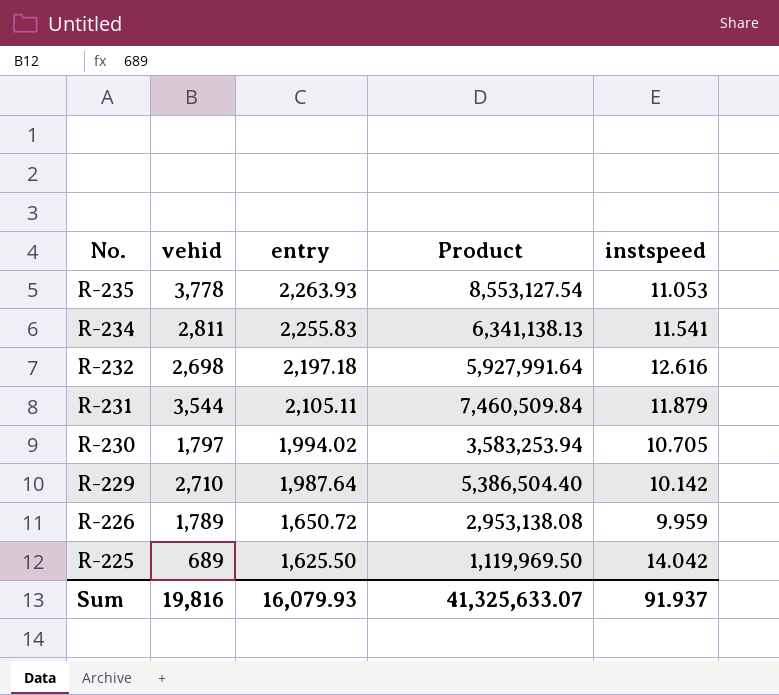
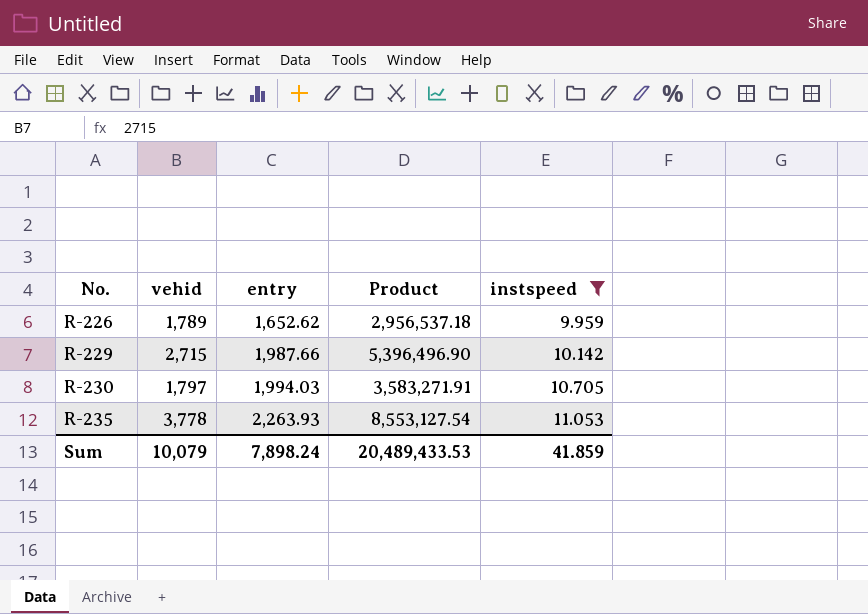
filter: none -> instspeed <= 11.053
row order: No. descending -> No. ascending
R-226 | entry: 1,650.72 -> 1,652.62
R-226 | Product: 2,953,138.08 -> 2,956,537.18
R-229 | vehid: 2,710 -> 2,715
R-229 | entry: 1,987.64 -> 1,987.66
R-229 | Product: 5,386,504.40 -> 5,396,496.90
R-230 | entry: 1,994.02 -> 1,994.03
R-230 | Product: 3,583,253.94 -> 3,583,271.91
Sum | vehid: 19,816 -> 10,079
Sum | entry: 16,079.93 -> 7,898.24
Sum | Product: 41,325,633.07 -> 20,489,433.53
Sum | instspeed: 91.937 -> 41.859

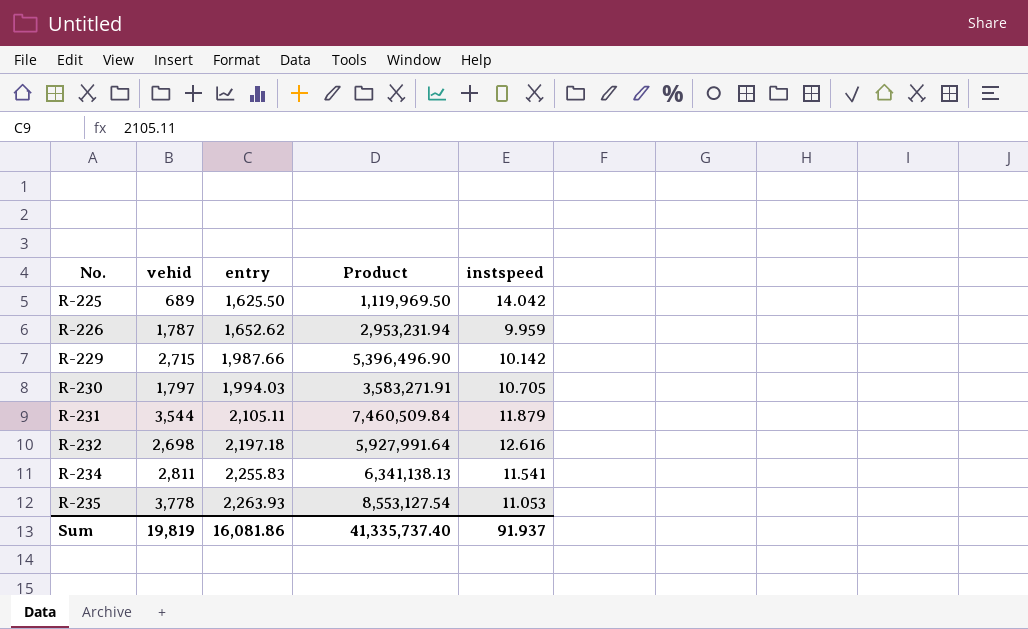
filter: instspeed <= 11.053 -> none
R-226 | vehid: 1,789 -> 1,787
R-226 | Product: 2,956,537.18 -> 2,953,231.94
Sum | vehid: 10,079 -> 19,819
Sum | entry: 7,898.24 -> 16,081.86
Sum | Product: 20,489,433.53 -> 41,335,737.40
Sum | instspeed: 41.859 -> 91.937

